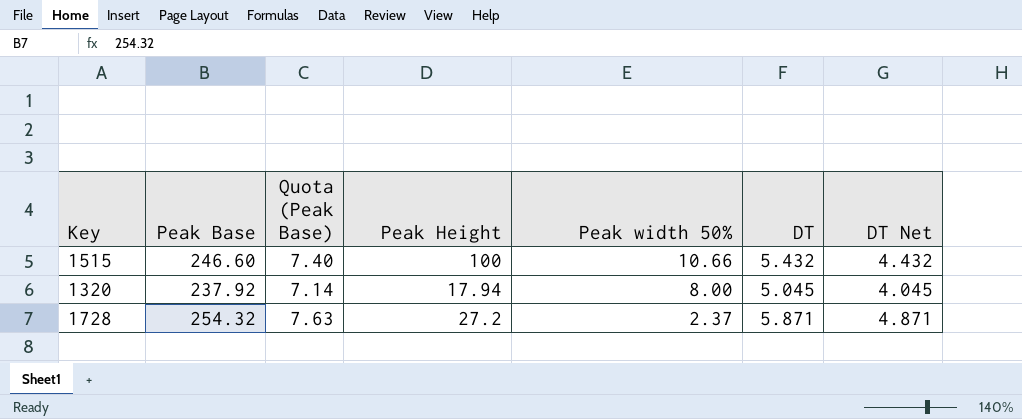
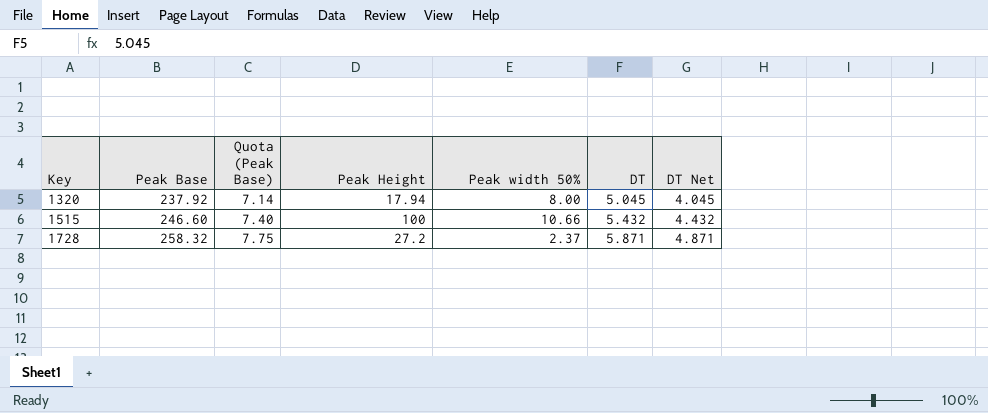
row order: Peak width 50% descending -> Key ascending
1728 | Peak Base: 254.32 -> 258.32
1728 | Quota (Peak Base): 7.63 -> 7.75

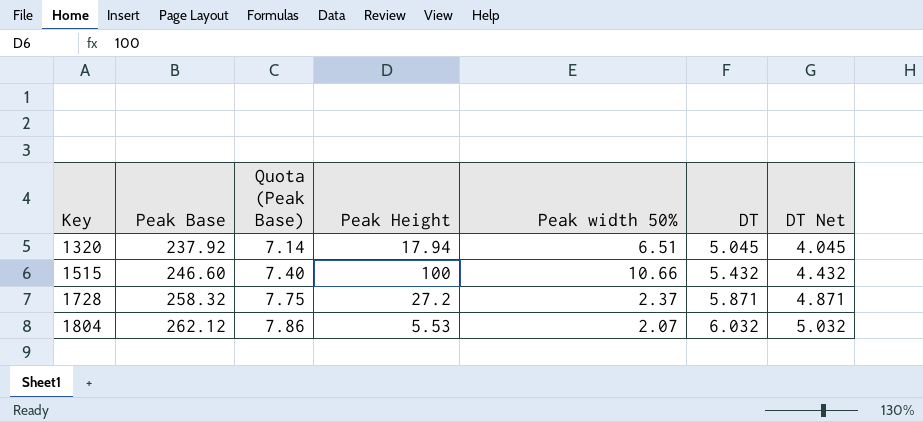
1320 | Peak width 50%: 8.00 -> 6.51
row 1804: none -> 262.12 | 7.86 | 5.53 | 2.07 | 6.032 | 5.032

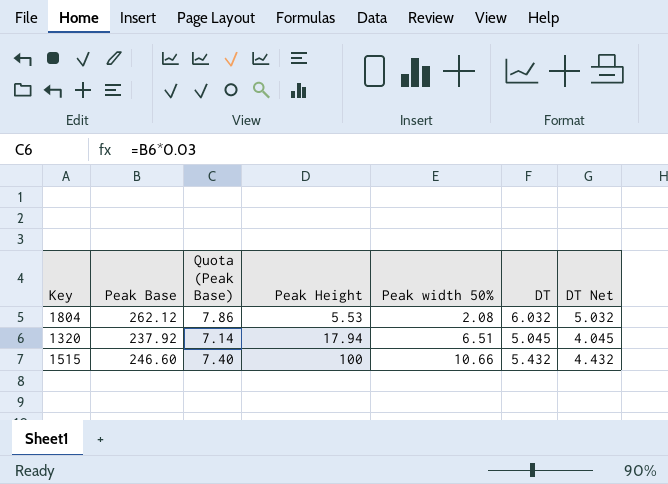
row order: Key ascending -> Peak Height ascending
row 1728: 258.32 | 7.75 | 27.2 | 2.37 | 5.871 | 4.871 -> none
1804 | Peak width 50%: 2.07 -> 2.08

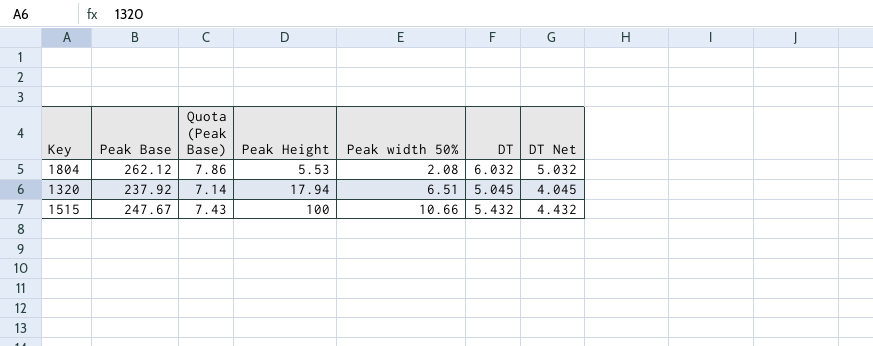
1515 | Peak Base: 246.60 -> 247.67
1515 | Quota (Peak Base): 7.40 -> 7.43

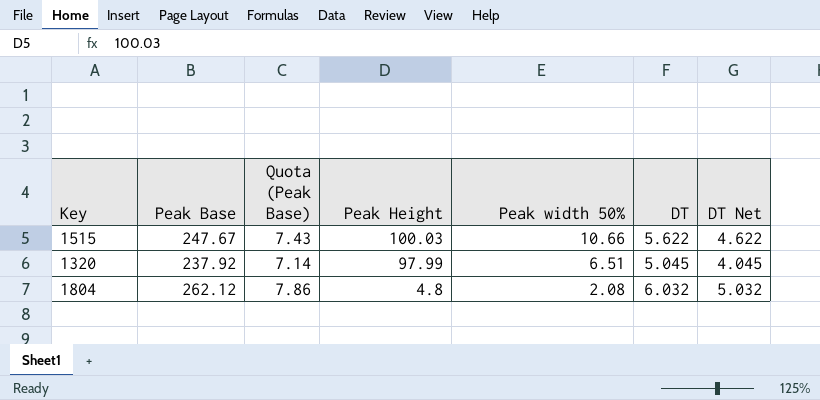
row order: Peak Height ascending -> Peak Height descending
1515 | Peak Height: 100 -> 100.03
1515 | DT: 5.432 -> 5.622
1515 | DT Net: 4.432 -> 4.622
1320 | Peak Height: 17.94 -> 97.99
1804 | Peak Height: 5.53 -> 4.8

